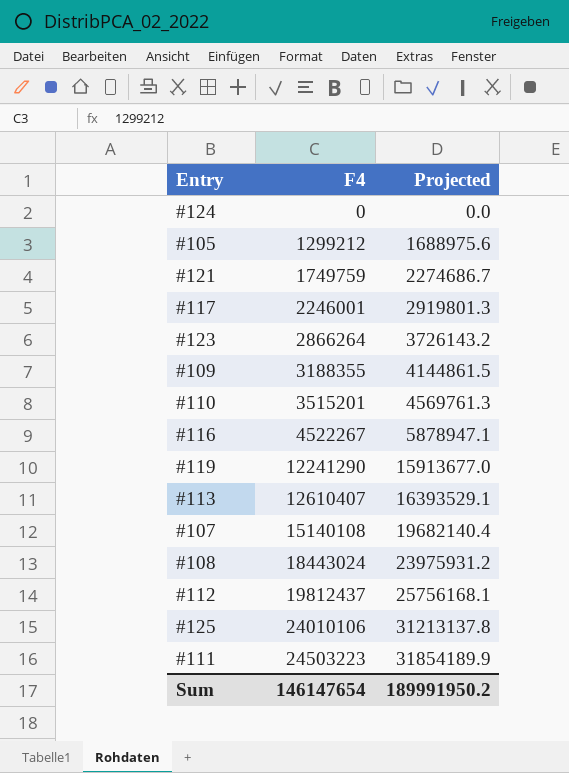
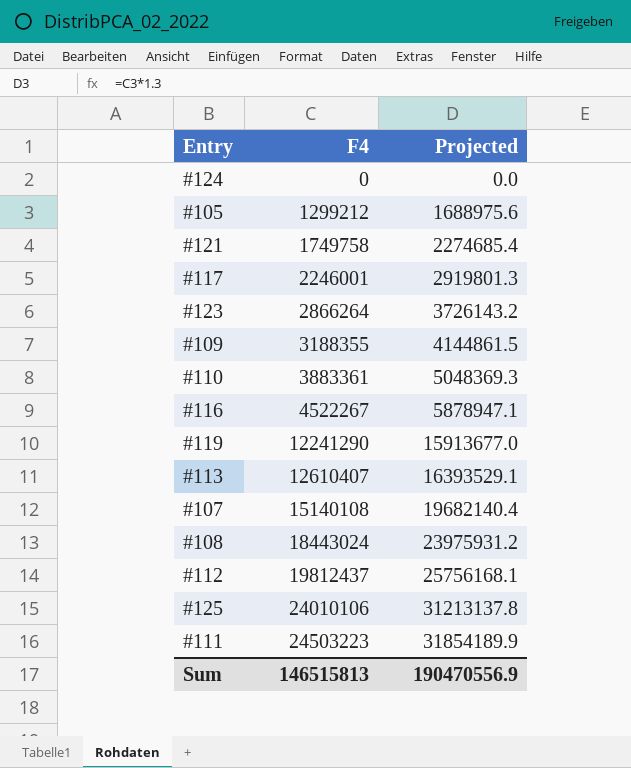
#121 | F4: 1749759 -> 1749758
#121 | Projected: 2274686.7 -> 2274685.4
#110 | F4: 3515201 -> 3883361
#110 | Projected: 4569761.3 -> 5048369.3
Sum | F4: 146147654 -> 146515813
Sum | Projected: 189991950.2 -> 190470556.9

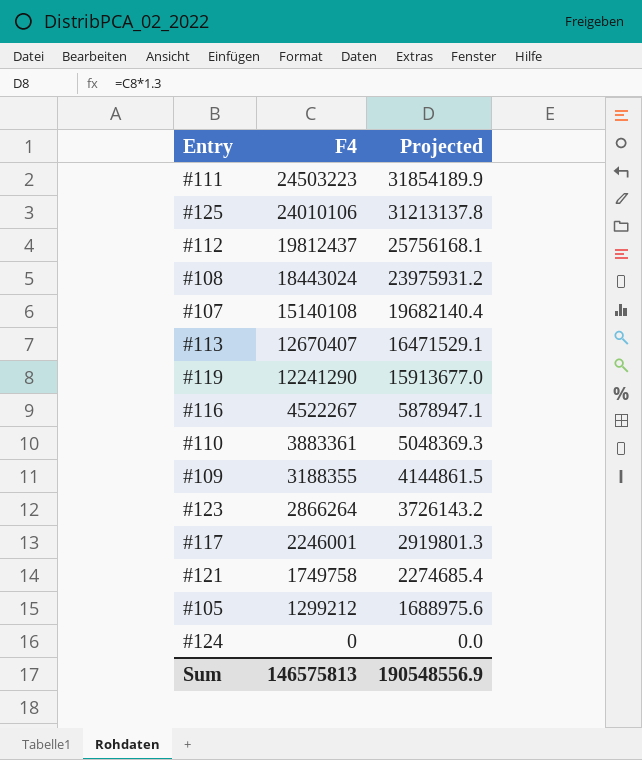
row order: F4 ascending -> F4 descending
#113 | F4: 12610407 -> 12670407
#113 | Projected: 16393529.1 -> 16471529.1
Sum | F4: 146515813 -> 146575813
Sum | Projected: 190470556.9 -> 190548556.9

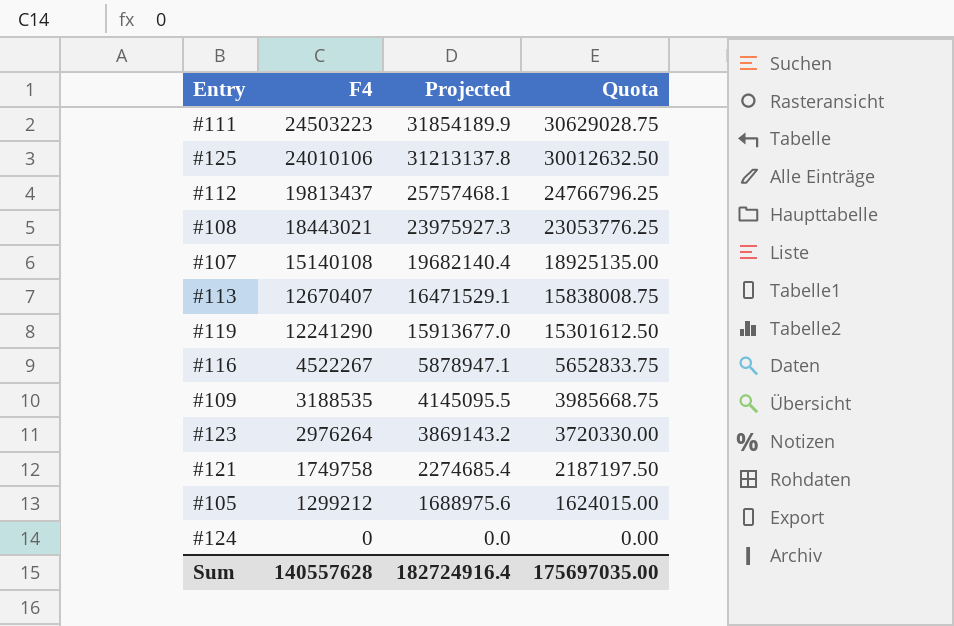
column Quota | formula: none -> [F4] * 1.25
row #110: 3883361 | 5048369.3 -> none
row #117: 2246001 | 2919801.3 -> none
#112 | F4: 19812437 -> 19813437
#112 | Projected: 25756168.1 -> 25757468.1
#108 | F4: 18443024 -> 18443021
#108 | Projected: 23975931.2 -> 23975927.3
#109 | F4: 3188355 -> 3188535
#109 | Projected: 4144861.5 -> 4145095.5
#123 | F4: 2866264 -> 2976264
#123 | Projected: 3726143.2 -> 3869143.2
Sum | F4: 146575813 -> 140557628
Sum | Projected: 190548556.9 -> 182724916.4

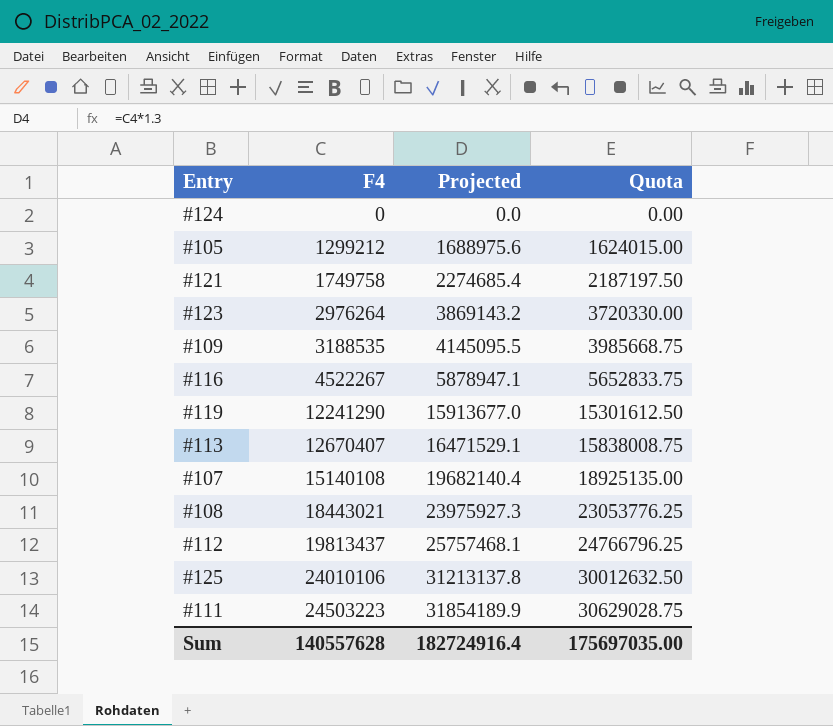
row order: F4 descending -> F4 ascending

